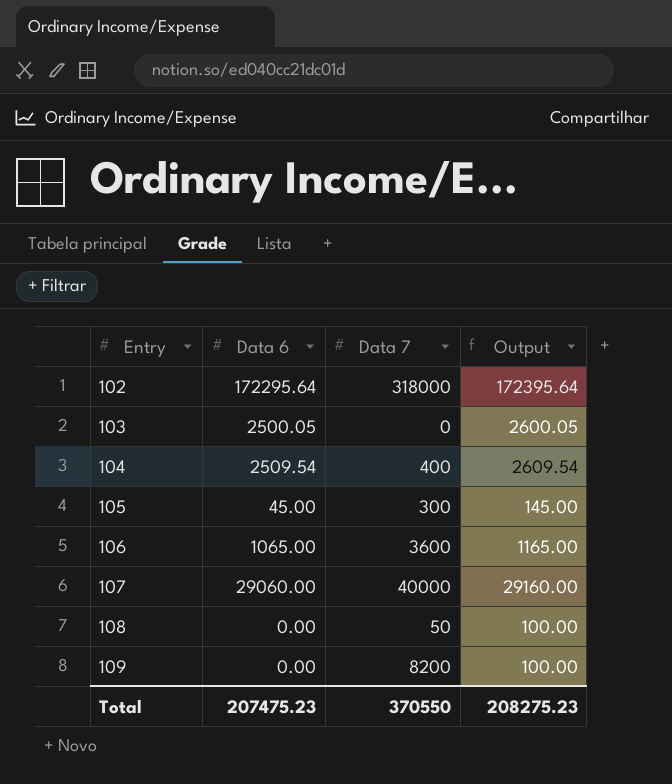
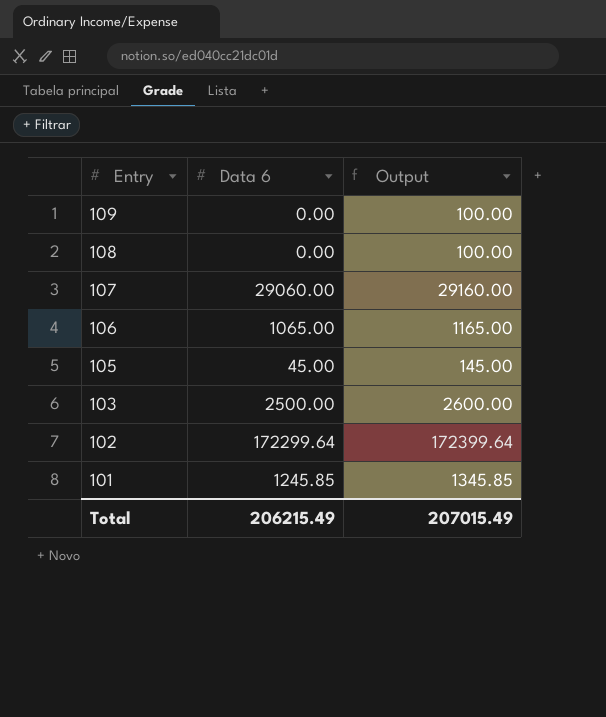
row order: Entry ascending -> Entry descending
column Data 7 | position: 3 -> none
row 104: 2509.54 | 400 | 2609.54 -> none
103 | Data 6: 2500.05 -> 2500.00
103 | Output: 2600.05 -> 2600.00
102 | Data 6: 172295.64 -> 172299.64
102 | Output: 172395.64 -> 172399.64
row 101: none -> 1245.85 | 1345.85
Total | Data 6: 207475.23 -> 206215.49
Total | Output: 208275.23 -> 207015.49

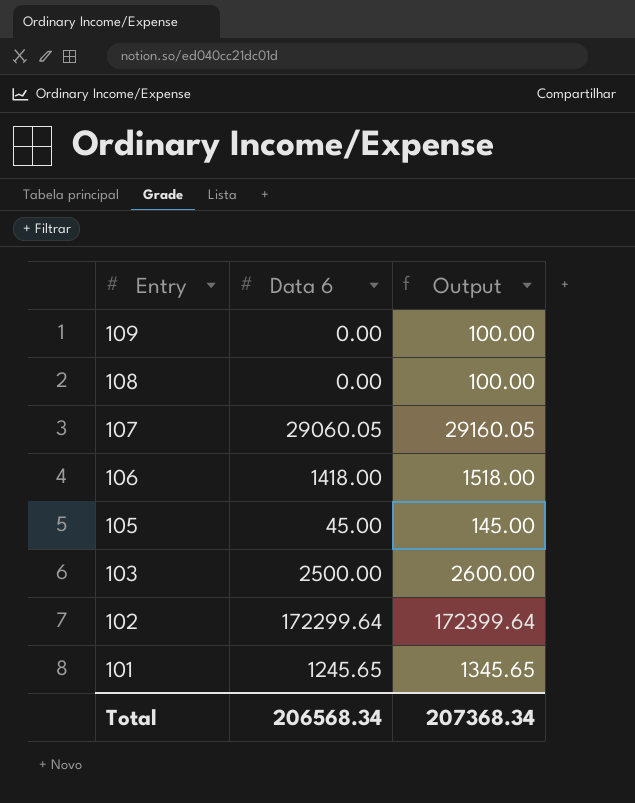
107 | Data 6: 29060.00 -> 29060.05
107 | Output: 29160.00 -> 29160.05
106 | Data 6: 1065.00 -> 1418.00
106 | Output: 1165.00 -> 1518.00
101 | Data 6: 1245.85 -> 1245.65
101 | Output: 1345.85 -> 1345.65
Total | Data 6: 206215.49 -> 206568.34
Total | Output: 207015.49 -> 207368.34

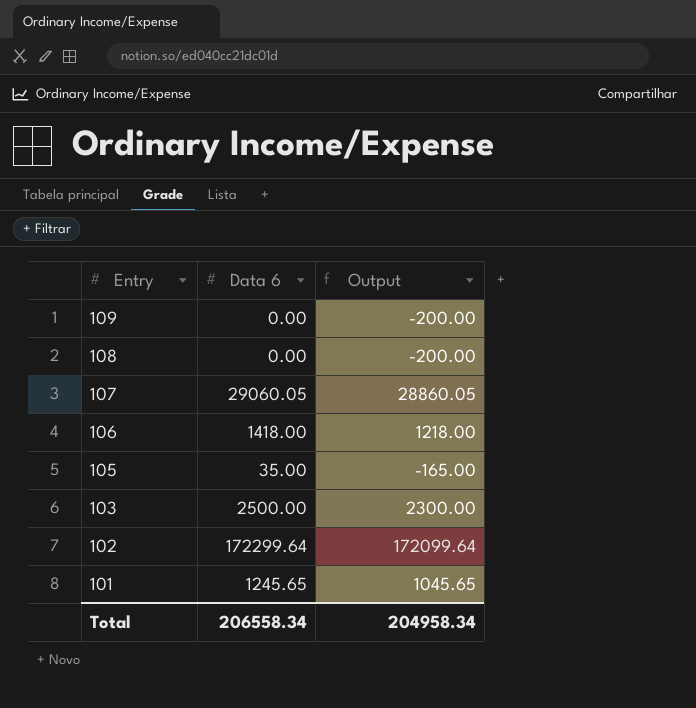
column Output | formula: [Data 6] + 100 -> [Data 6] - 200
105 | Data 6: 45.00 -> 35.00
Total | Data 6: 206568.34 -> 206558.34
Total | Output: 207368.34 -> 204958.34

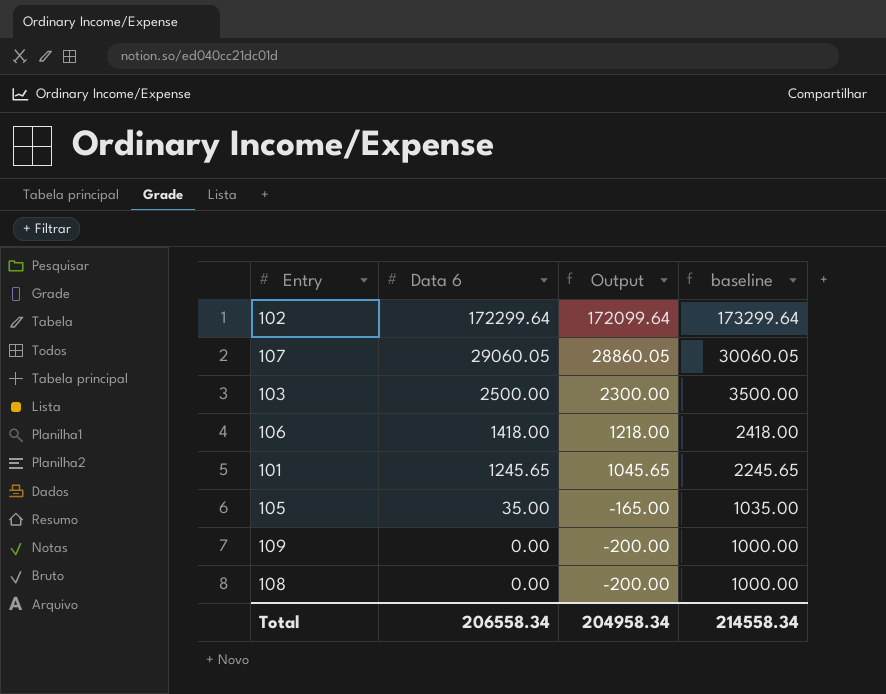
row order: Entry descending -> Data 6 descending
column baseline | formula: none -> [Data 6] + 1000

